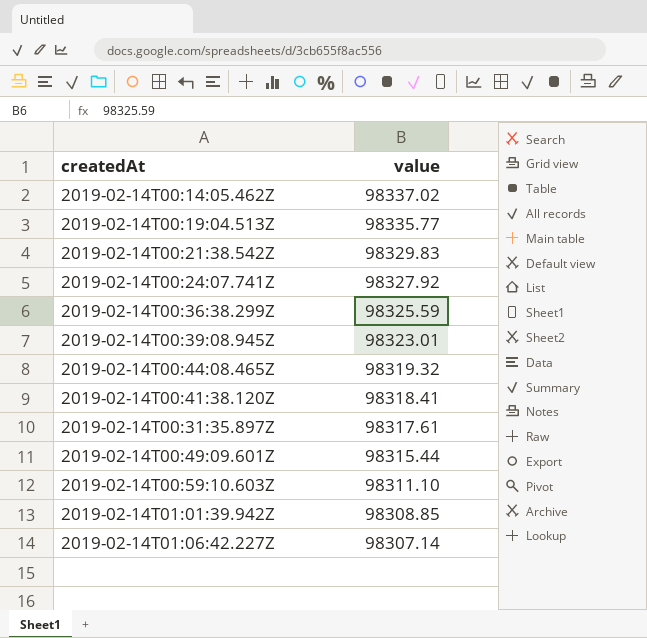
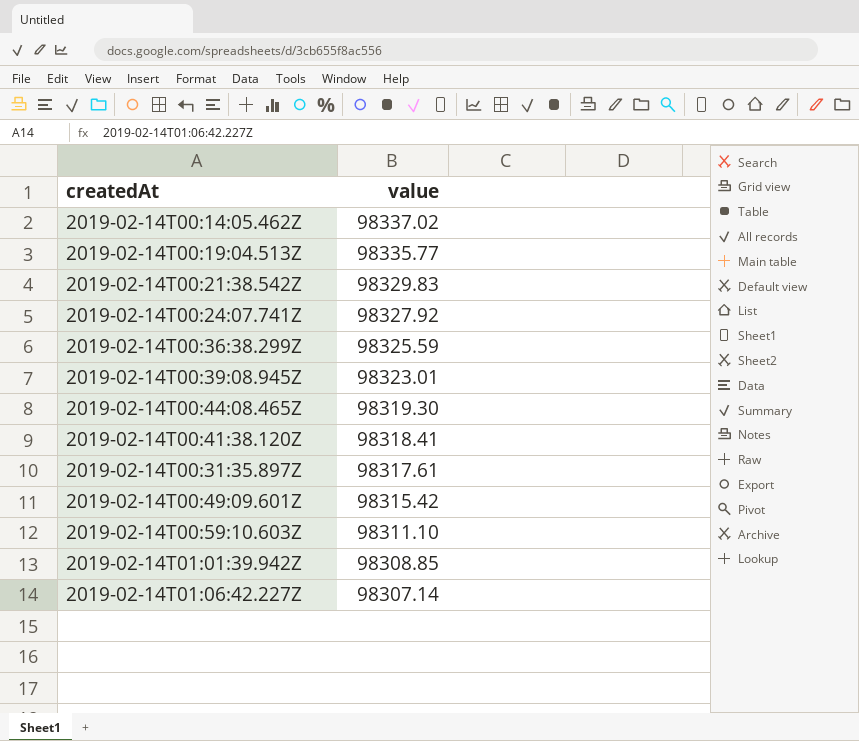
2019-02-14T00:44:08.465Z | value: 98319.32 -> 98319.30
2019-02-14T00:49:09.601Z | value: 98315.44 -> 98315.42

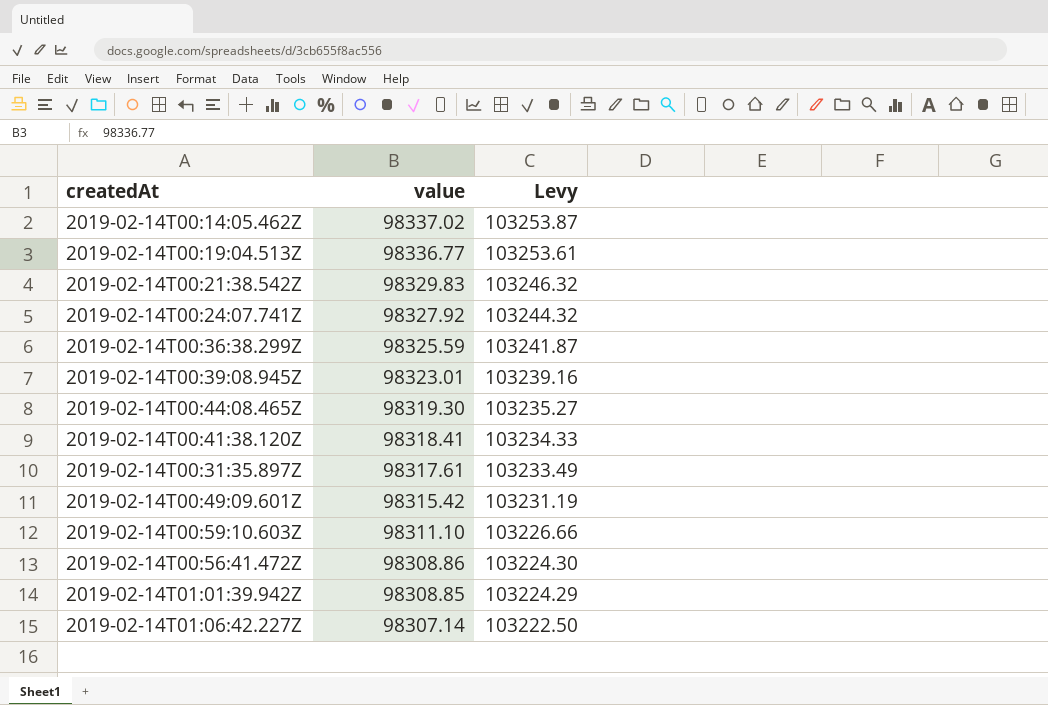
column Levy | formula: none -> [value] * 1.05
2019-02-14T00:19:04.513Z | value: 98335.77 -> 98336.77
row 2019-02-14T00:56:41.472Z: none -> 98308.86 | 103224.30

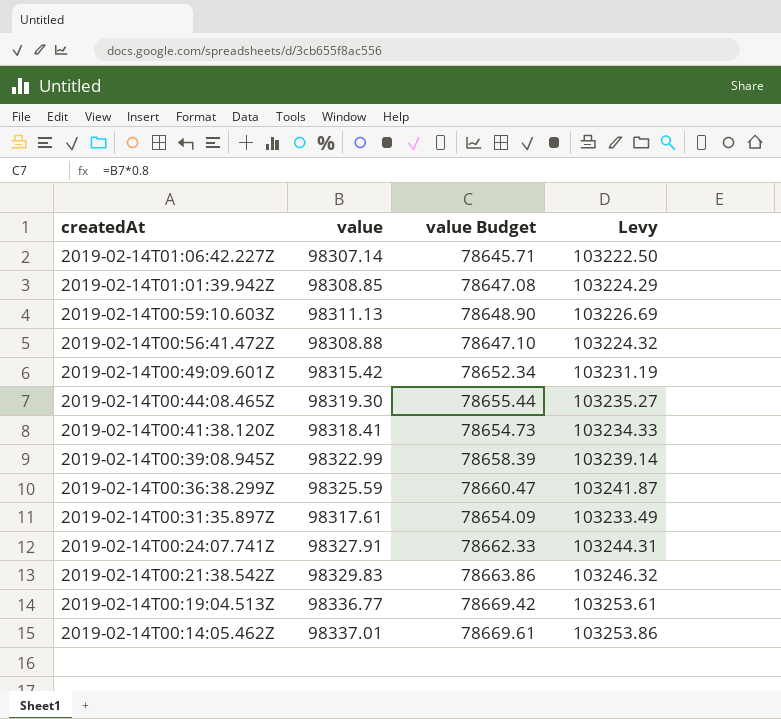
row order: value descending -> createdAt descending
column value Budget | formula: none -> [value] * 0.8
2019-02-14T00:59:10.603Z | value: 98311.10 -> 98311.13
2019-02-14T00:59:10.603Z | Levy: 103226.66 -> 103226.69
2019-02-14T00:56:41.472Z | value: 98308.86 -> 98308.88
2019-02-14T00:56:41.472Z | Levy: 103224.30 -> 103224.32
2019-02-14T00:39:08.945Z | value: 98323.01 -> 98322.99
2019-02-14T00:39:08.945Z | Levy: 103239.16 -> 103239.14
2019-02-14T00:24:07.741Z | value: 98327.92 -> 98327.91
2019-02-14T00:24:07.741Z | Levy: 103244.32 -> 103244.31
2019-02-14T00:14:05.462Z | value: 98337.02 -> 98337.01
2019-02-14T00:14:05.462Z | Levy: 103253.87 -> 103253.86

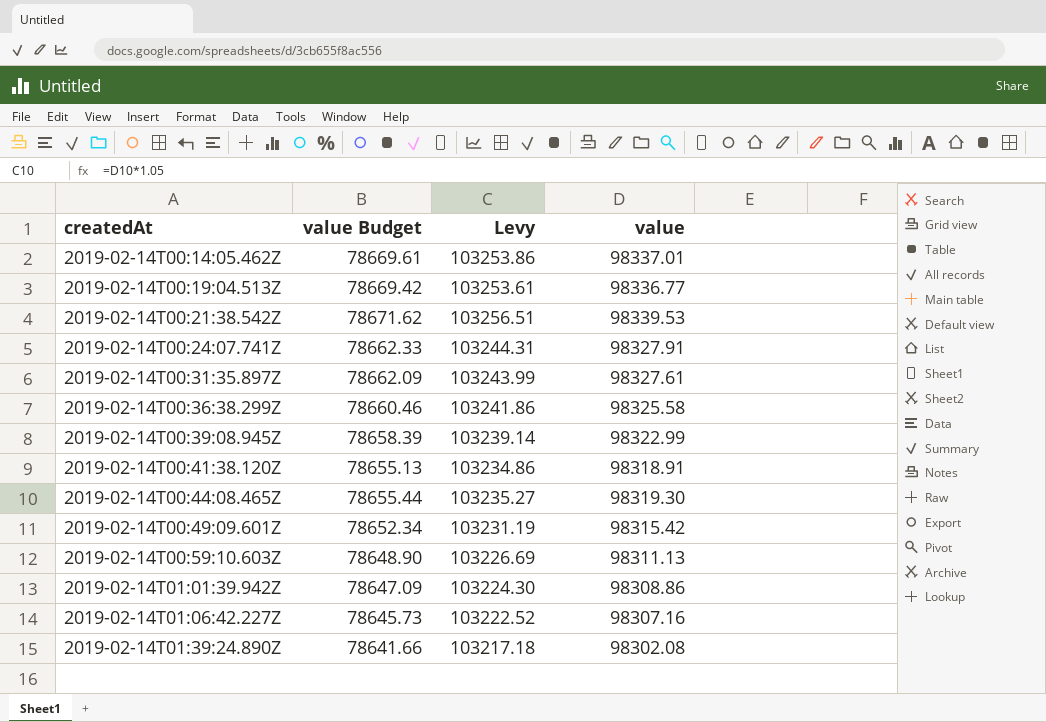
row order: createdAt descending -> createdAt ascending
column value | position: 2 -> 4
row 2019-02-14T00:56:41.472Z: 98308.88 | 78647.10 | 103224.32 -> none
2019-02-14T00:21:38.542Z | value Budget: 78663.86 -> 78671.62
2019-02-14T00:21:38.542Z | Levy: 103246.32 -> 103256.51
2019-02-14T00:21:38.542Z | value: 98329.83 -> 98339.53
2019-02-14T00:31:35.897Z | value Budget: 78654.09 -> 78662.09
2019-02-14T00:31:35.897Z | Levy: 103233.49 -> 103243.99
2019-02-14T00:31:35.897Z | value: 98317.61 -> 98327.61
2019-02-14T00:36:38.299Z | value Budget: 78660.47 -> 78660.46
2019-02-14T00:36:38.299Z | Levy: 103241.87 -> 103241.86
2019-02-14T00:36:38.299Z | value: 98325.59 -> 98325.58
2019-02-14T00:41:38.120Z | value Budget: 78654.73 -> 78655.13
2019-02-14T00:41:38.120Z | Levy: 103234.33 -> 103234.86
2019-02-14T00:41:38.120Z | value: 98318.41 -> 98318.91
2019-02-14T01:01:39.942Z | value Budget: 78647.08 -> 78647.09
2019-02-14T01:01:39.942Z | Levy: 103224.29 -> 103224.30
2019-02-14T01:01:39.942Z | value: 98308.85 -> 98308.86
2019-02-14T01:06:42.227Z | value Budget: 78645.71 -> 78645.73
2019-02-14T01:06:42.227Z | Levy: 103222.50 -> 103222.52
2019-02-14T01:06:42.227Z | value: 98307.14 -> 98307.16
row 2019-02-14T01:39:24.890Z: none -> 78641.66 | 103217.18 | 98302.08

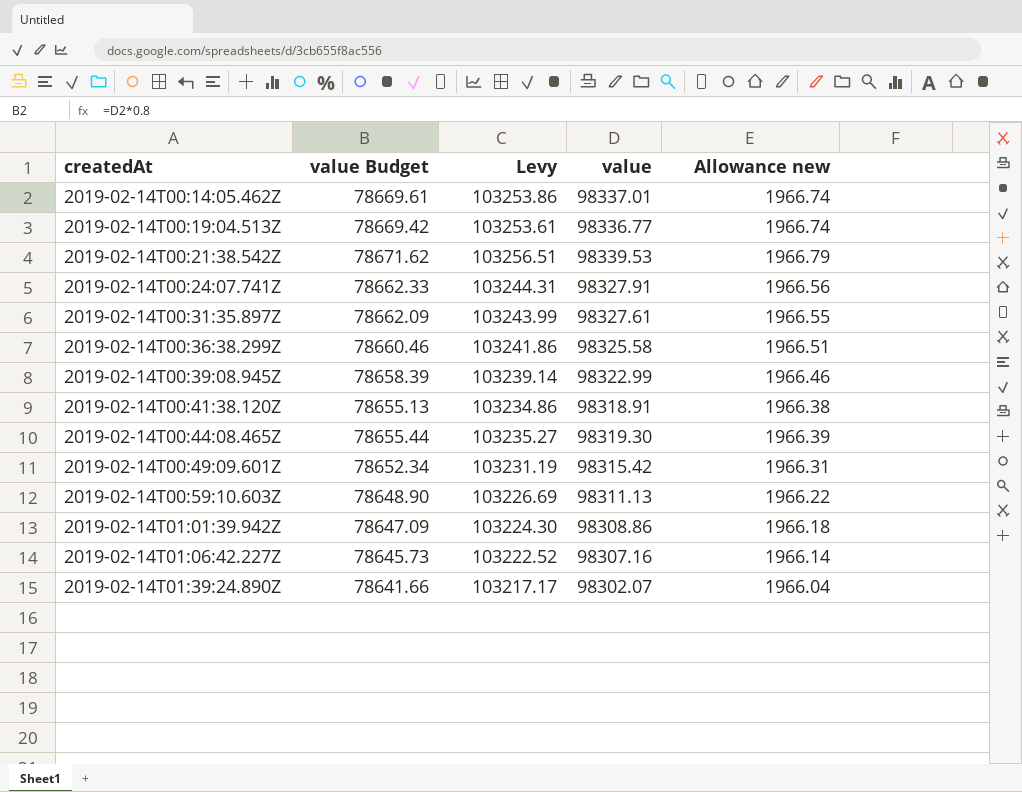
column Allowance new | formula: none -> [value] * 0.02
2019-02-14T01:39:24.890Z | Levy: 103217.18 -> 103217.17
2019-02-14T01:39:24.890Z | value: 98302.08 -> 98302.07

